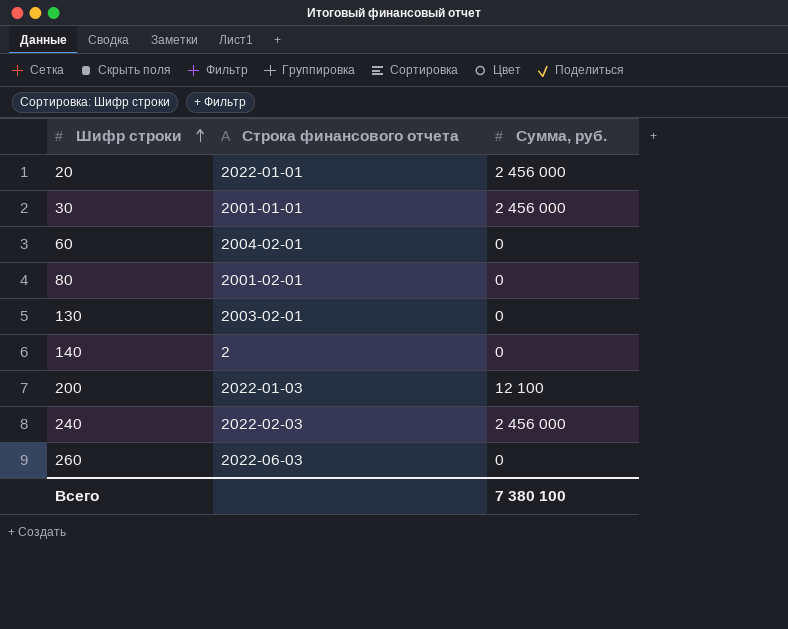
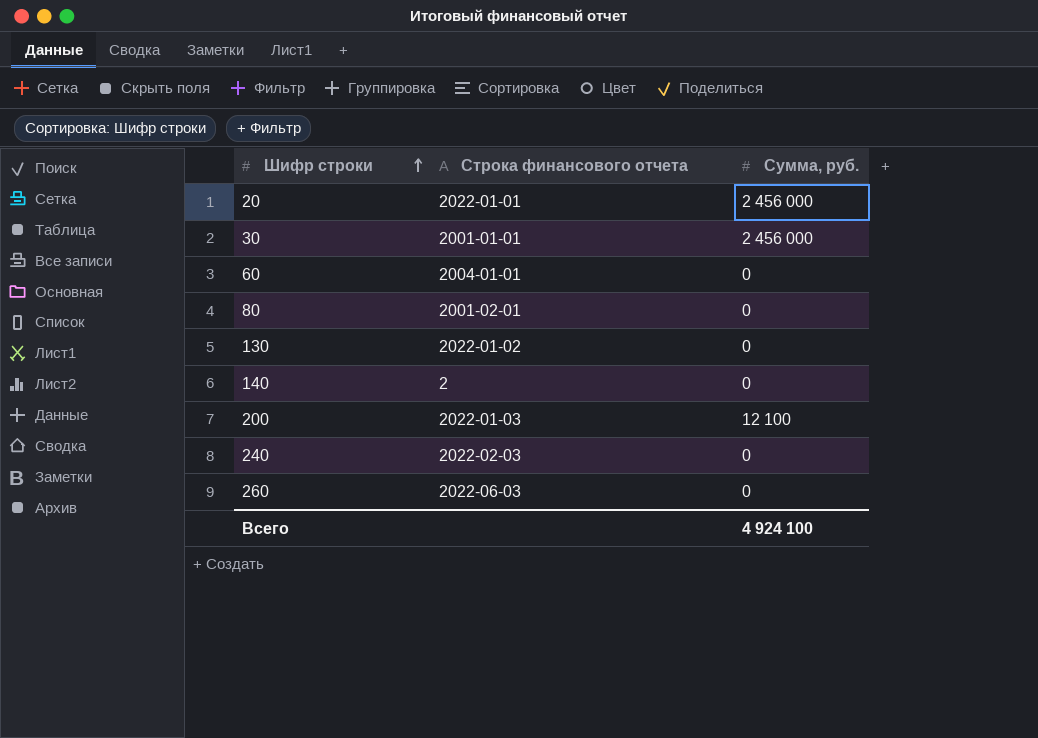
60 | Строка финансового отчета: 2004-02-01 -> 2004-01-01
130 | Строка финансового отчета: 2003-02-01 -> 2022-01-02
240 | Сумма, руб.: 2 456 000 -> 0
Всего | Сумма, руб.: 7 380 100 -> 4 924 100

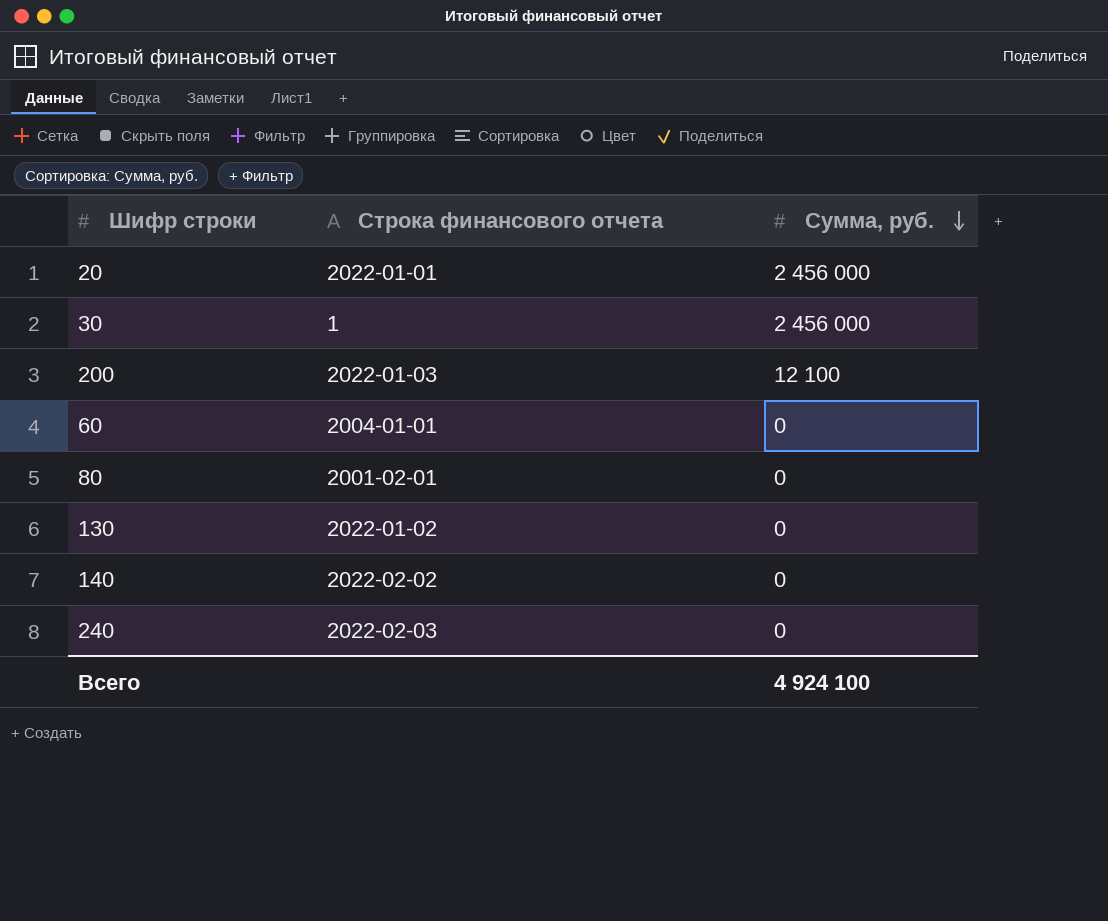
row order: Шифр строки ascending -> Сумма, руб. descending
row 260: 2022-06-03 | 0 -> none
30 | Строка финансового отчета: 2001-01-01 -> 1
140 | Строка финансового отчета: 2 -> 2022-02-02

